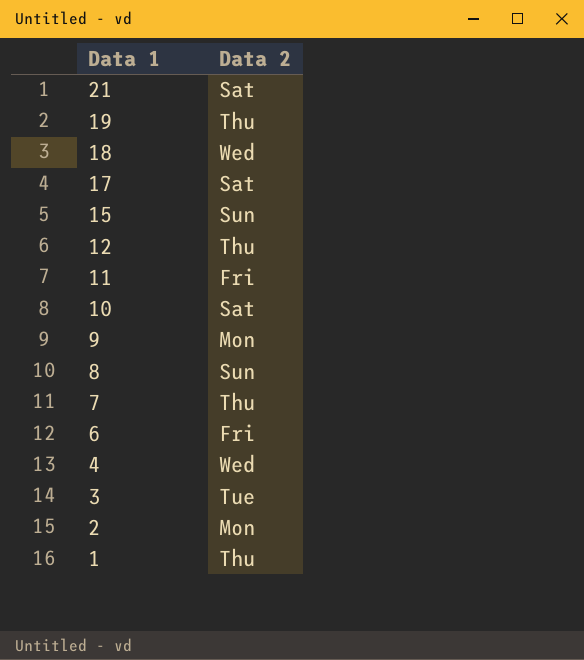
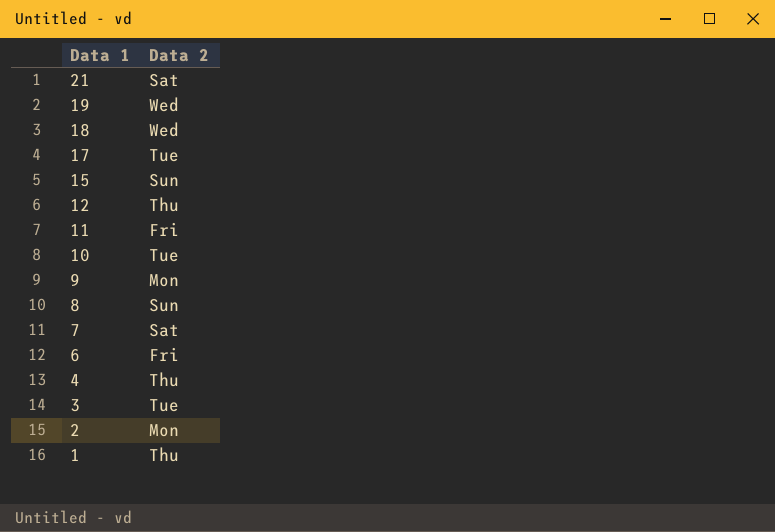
19 | Data 2: Thu -> Wed
17 | Data 2: Sat -> Tue
10 | Data 2: Sat -> Tue
7 | Data 2: Thu -> Sat
4 | Data 2: Wed -> Thu

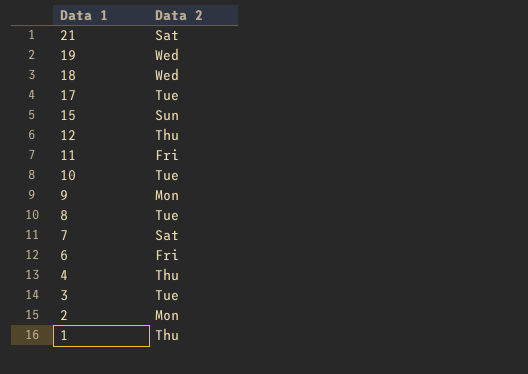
8 | Data 2: Sun -> Tue

